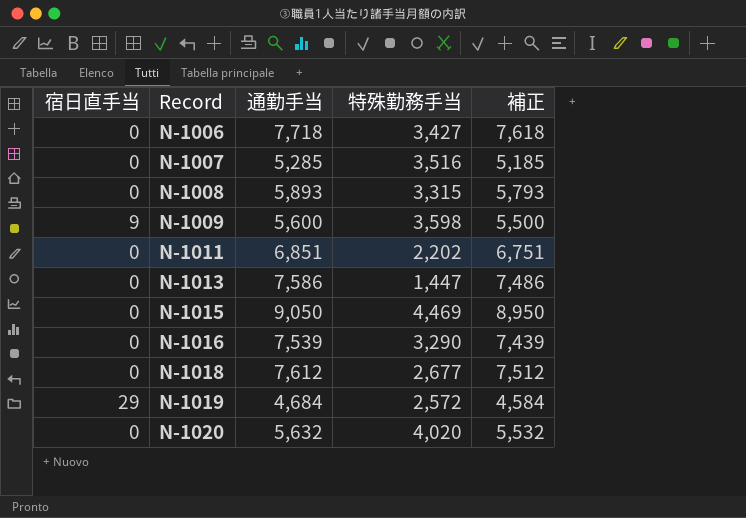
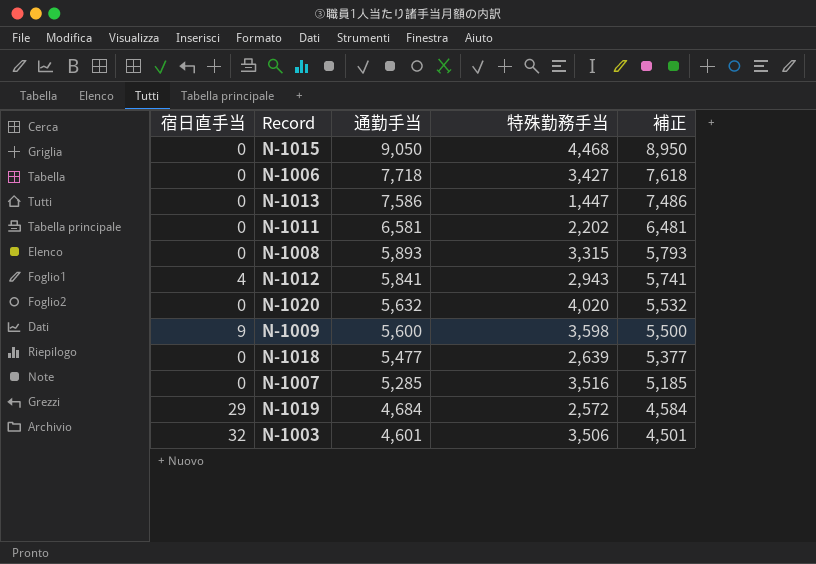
row order: Record ascending -> 通勤手当 descending
row N-1016: 0 | 7,539 | 3,290 | 7,439 -> none
N-1015 | 特殊勤務手当: 4,469 -> 4,468
N-1011 | 通勤手当: 6,851 -> 6,581
N-1011 | 補正: 6,751 -> 6,481
row N-1012: none -> 4 | 5,841 | 2,943 | 5,741
N-1018 | 通勤手当: 7,612 -> 5,477
N-1018 | 特殊勤務手当: 2,677 -> 2,639
N-1018 | 補正: 7,512 -> 5,377
row N-1003: none -> 32 | 4,601 | 3,506 | 4,501

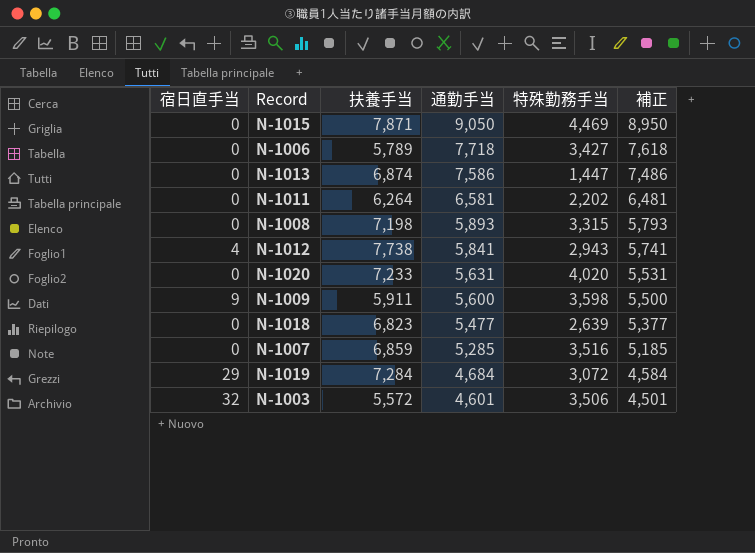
column 扶養手当 | position: none -> 3
N-1015 | 特殊勤務手当: 4,468 -> 4,469
N-1020 | 通勤手当: 5,632 -> 5,631
N-1020 | 補正: 5,532 -> 5,531
N-1019 | 特殊勤務手当: 2,572 -> 3,072

